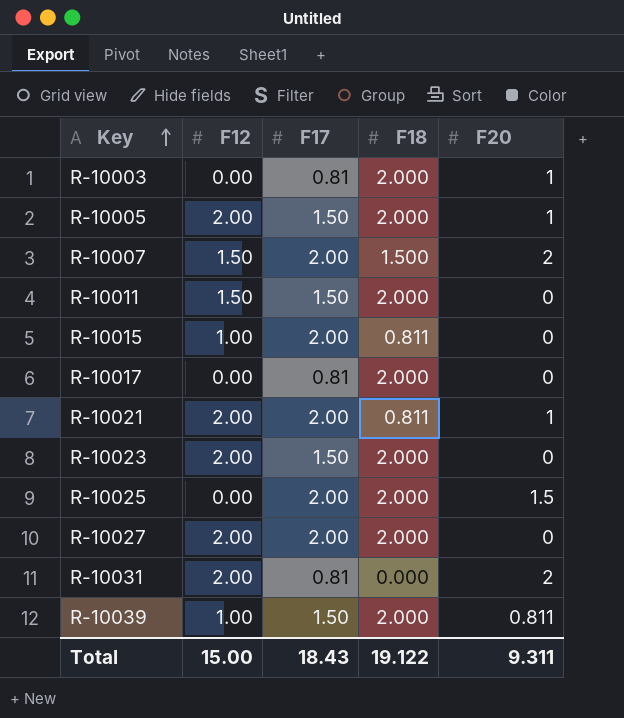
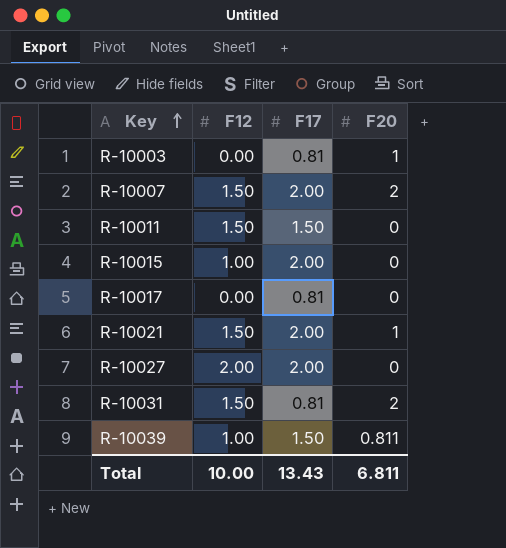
column F18 | position: 4 -> none
row R-10005: 2.00 | 1.50 | 2.000 | 1 -> none
row R-10023: 2.00 | 1.50 | 2.000 | 0 -> none
row R-10025: 0.00 | 2.00 | 2.000 | 1.5 -> none
R-10021 | F12: 2.00 -> 1.50
R-10031 | F12: 2.00 -> 1.50
Total | F12: 15.00 -> 10.00
Total | F17: 18.43 -> 13.43
Total | F20: 9.311 -> 6.811

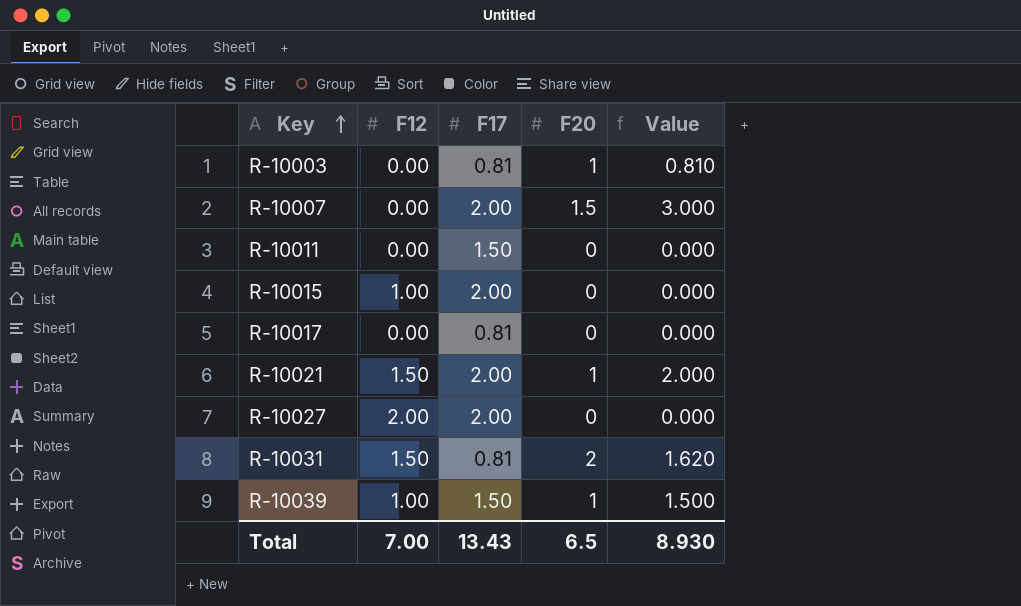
column Value | formula: none -> [F17] * [F20]
R-10007 | F12: 1.50 -> 0.00
R-10007 | F20: 2 -> 1.5
R-10011 | F12: 1.50 -> 0.00
R-10039 | F20: 0.811 -> 1
Total | F12: 10.00 -> 7.00
Total | F20: 6.811 -> 6.5

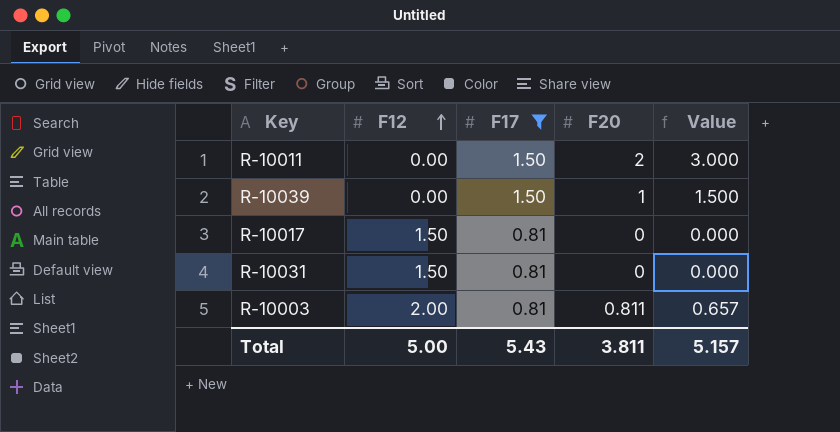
filter: none -> F17 != 2.00
row order: Key ascending -> F12 ascending
R-10011 | F20: 0 -> 2
R-10011 | Value: 0.000 -> 3.000
R-10039 | F12: 1.00 -> 0.00
R-10017 | F12: 0.00 -> 1.50
R-10031 | F20: 2 -> 0
R-10031 | Value: 1.620 -> 0.000
R-10003 | F12: 0.00 -> 2.00
R-10003 | F20: 1 -> 0.811
R-10003 | Value: 0.810 -> 0.657
Total | F12: 7.00 -> 5.00
Total | F17: 13.43 -> 5.43
Total | F20: 6.5 -> 3.811
Total | Value: 8.930 -> 5.157

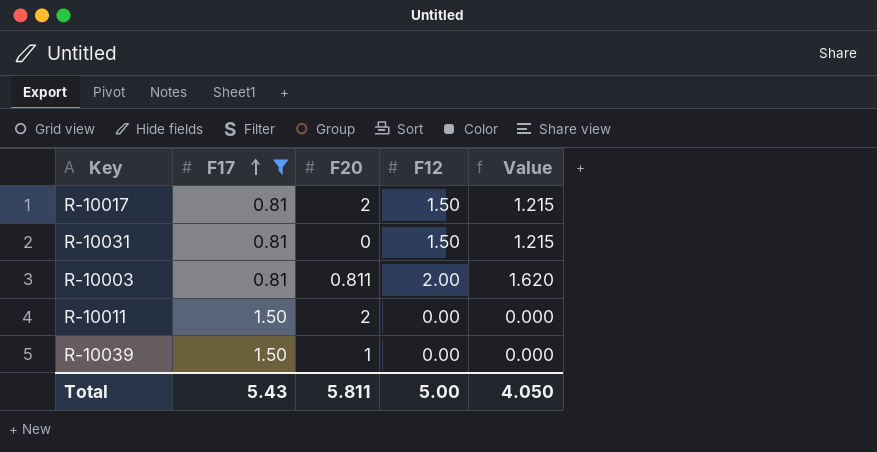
row order: F12 ascending -> F17 ascending
column F12 | position: 2 -> 4
column Value | formula: [F17] * [F20] -> [F17] * [F12]
R-10017 | F20: 0 -> 2
Total | F20: 3.811 -> 5.811
Total | Value: 5.157 -> 4.050

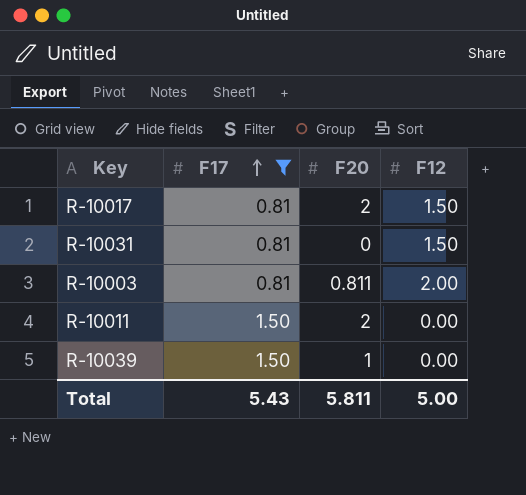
column Value | formula: [F17] * [F12] -> none

